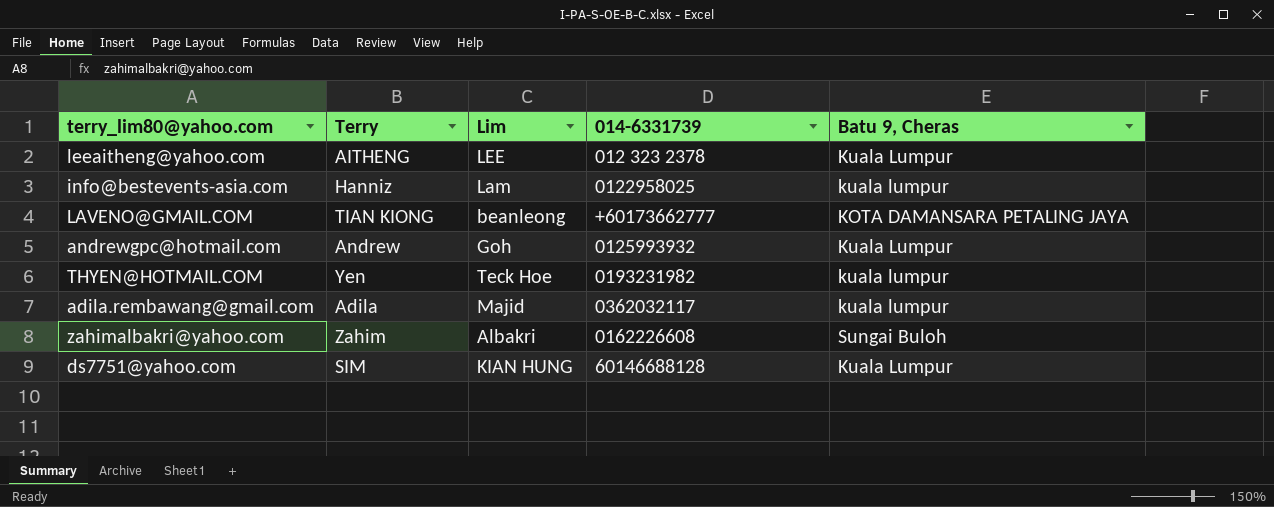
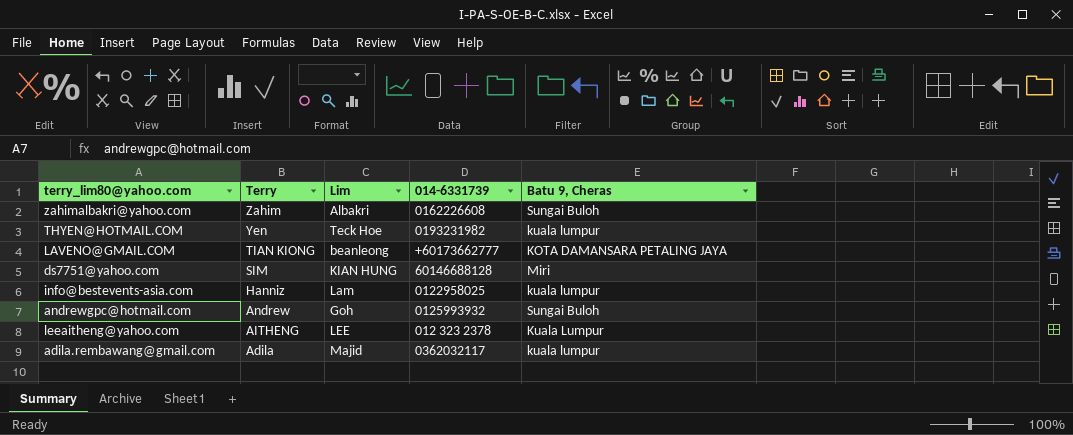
row order: none -> Terry descending
ds7751@yahoo.com | Batu 9, Cheras: Kuala Lumpur -> Miri
andrewgpc@hotmail.com | Batu 9, Cheras: Kuala Lumpur -> Sungai Buloh

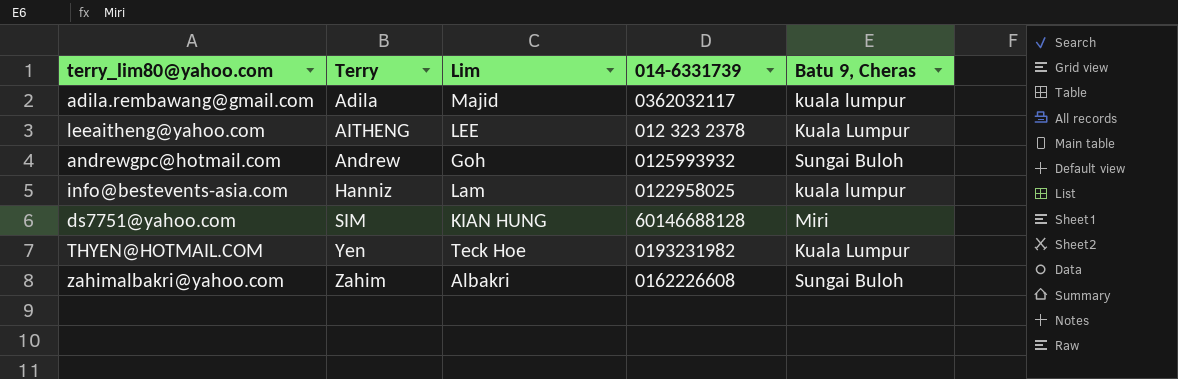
row order: Terry descending -> Terry ascending
row LAVENO@GMAIL.COM: TIAN KIONG | beanleong | +60173662777 | KOTA DAMANSARA PETALING JAYA -> none
THYEN@HOTMAIL.COM | Batu 9, Cheras: kuala lumpur -> Kuala Lumpur

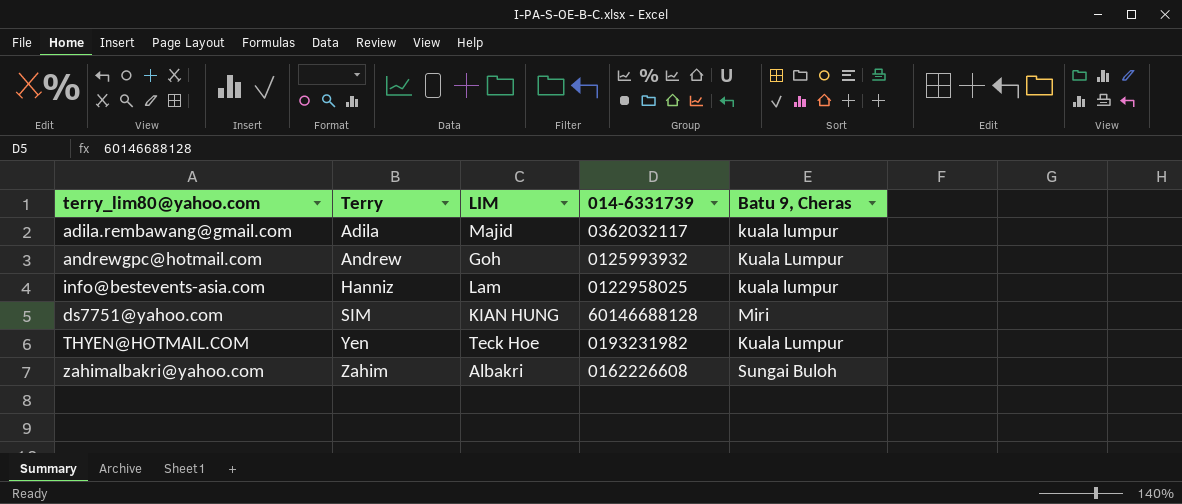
column name: Lim -> LIM
row leeaitheng@yahoo.com: AITHENG | LEE | 012 323 2378 | Kuala Lumpur -> none
andrewgpc@hotmail.com | Batu 9, Cheras: Sungai Buloh -> Kuala Lumpur

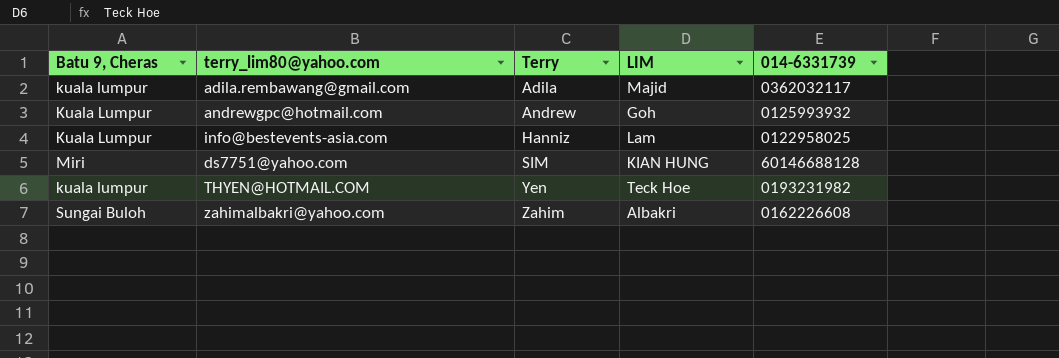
column Batu 9, Cheras | position: 5 -> 1
info@bestevents-asia.com | Batu 9, Cheras: kuala lumpur -> Kuala Lumpur
THYEN@HOTMAIL.COM | Batu 9, Cheras: Kuala Lumpur -> kuala lumpur

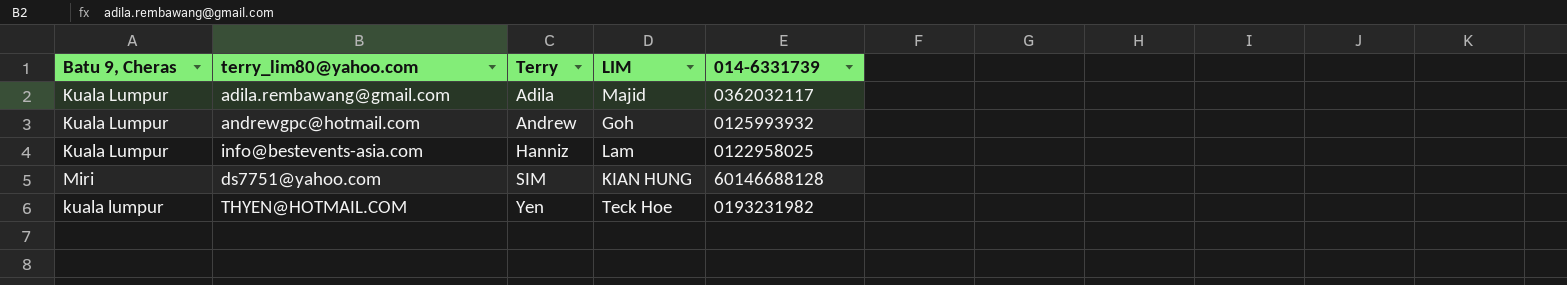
row zahimalbakri@yahoo.com: Sungai Buloh | Zahim | Albakri | 0162226608 -> none
adila.rembawang@gmail.com | Batu 9, Cheras: kuala lumpur -> Kuala Lumpur

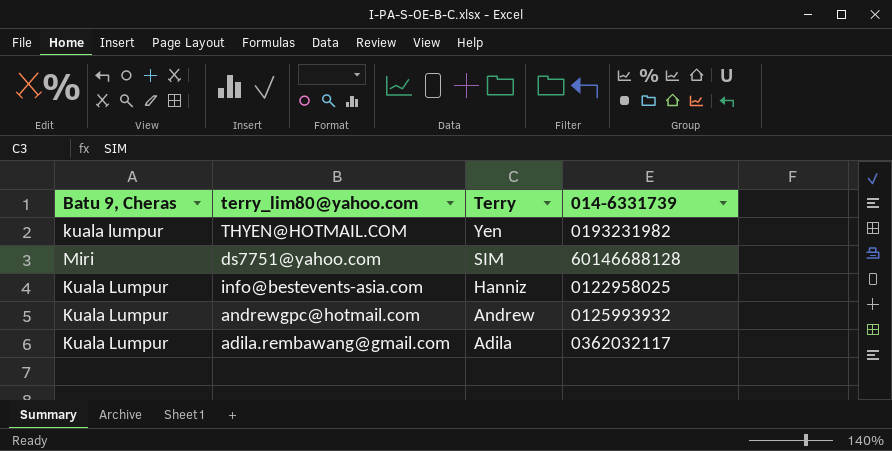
row order: Terry ascending -> Terry descending
column LIM | position: 4 -> none

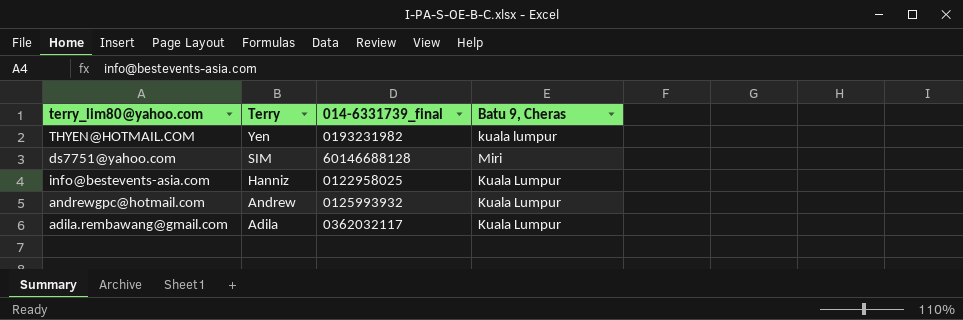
column name: 014-6331739 -> 014-6331739_final
column Batu 9, Cheras | position: 1 -> 4

